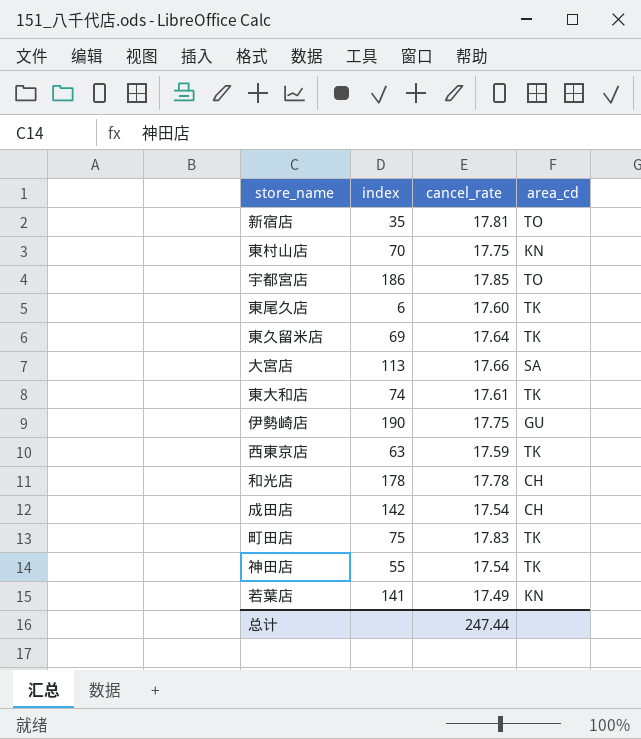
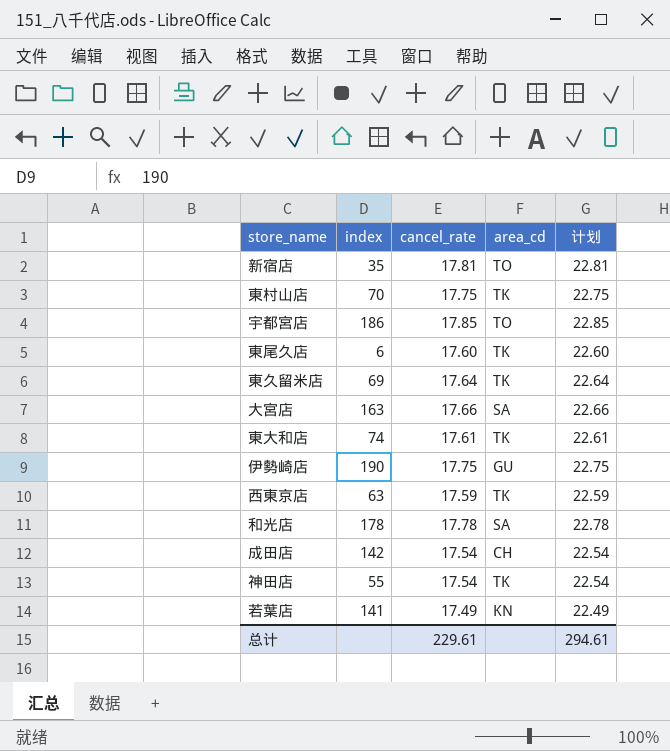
column 计划 | formula: none -> [cancel_rate] + 5
row 町田店: 75 | 17.83 | TK -> none
東村山店 | area_cd: KN -> TK
大宮店 | index: 113 -> 163
和光店 | area_cd: CH -> SA
总计 | cancel_rate: 247.44 -> 229.61

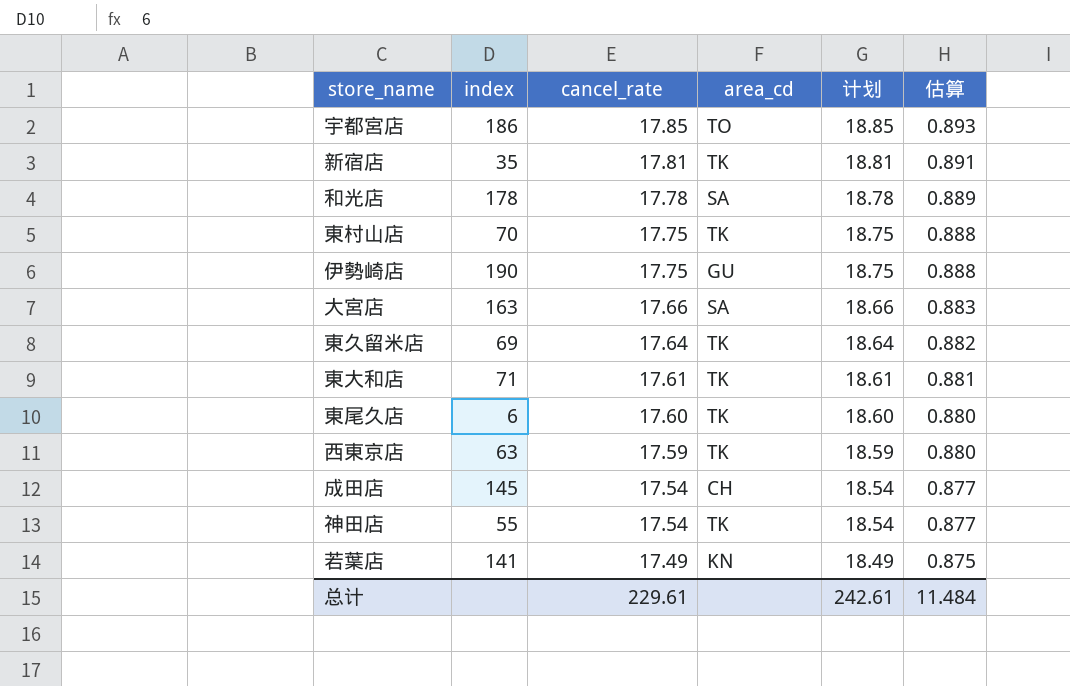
row order: none -> cancel_rate descending
column 计划 | formula: [cancel_rate] + 5 -> [cancel_rate] + 1
column 估算 | formula: none -> [cancel_rate] * 0.05
新宿店 | area_cd: TO -> TK
東大和店 | index: 74 -> 71
成田店 | index: 142 -> 145
总计 | 计划: 294.61 -> 242.61

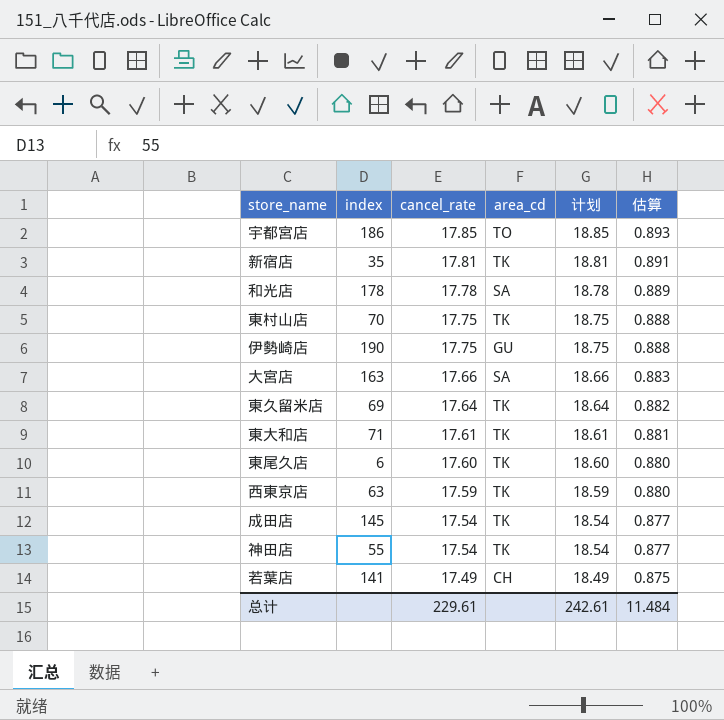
成田店 | area_cd: CH -> TK
若葉店 | area_cd: KN -> CH

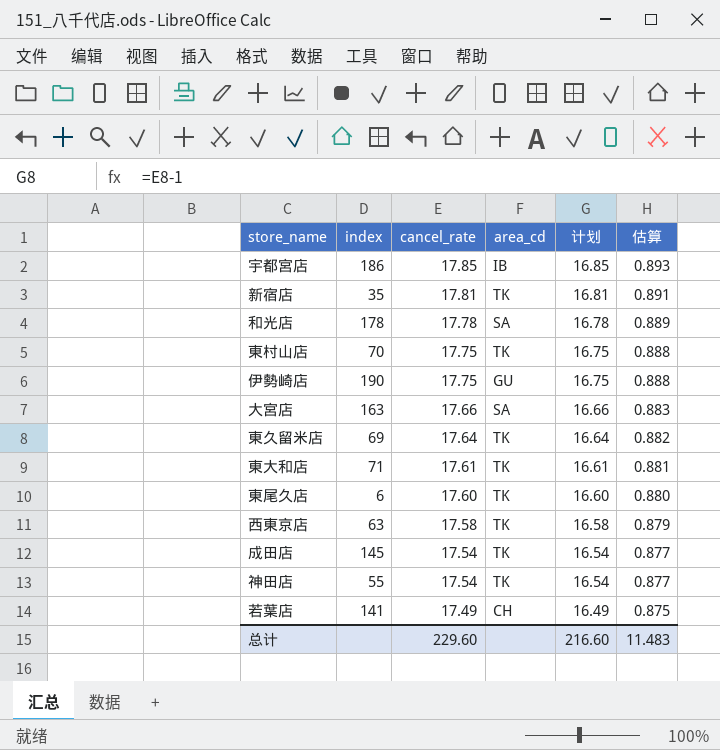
column 计划 | formula: [cancel_rate] + 1 -> [cancel_rate] - 1
宇都宮店 | area_cd: TO -> IB
西東京店 | cancel_rate: 17.59 -> 17.58
西東京店 | 估算: 0.880 -> 0.879
总计 | cancel_rate: 229.61 -> 229.60
总计 | 计划: 242.61 -> 216.60
总计 | 估算: 11.484 -> 11.483

